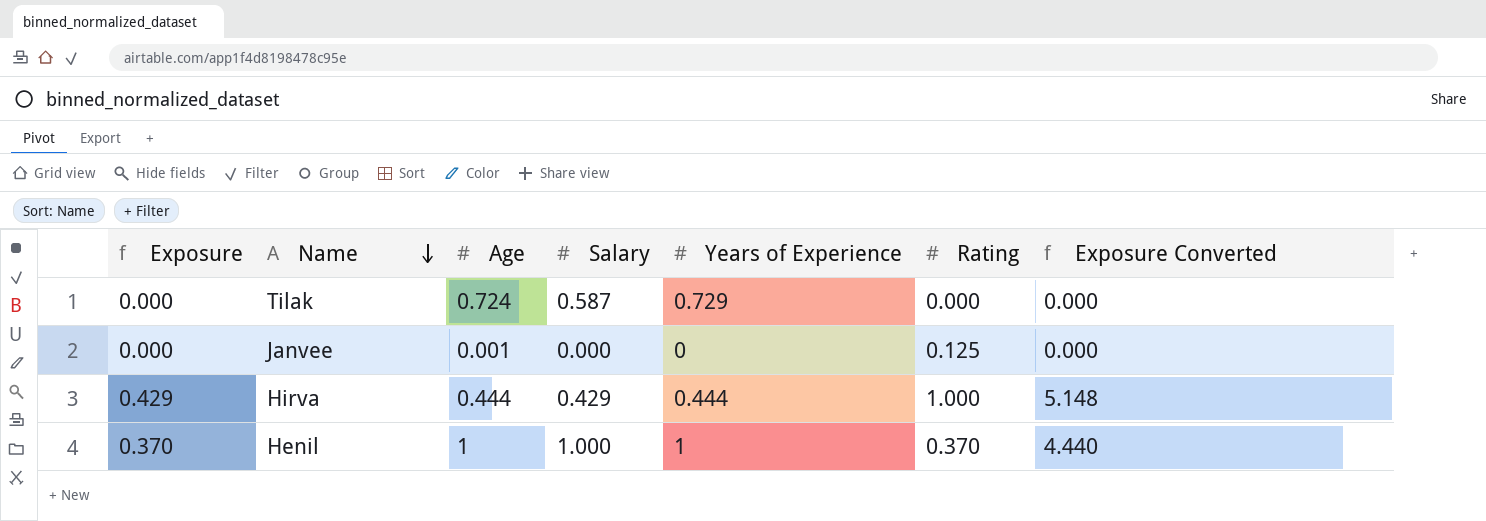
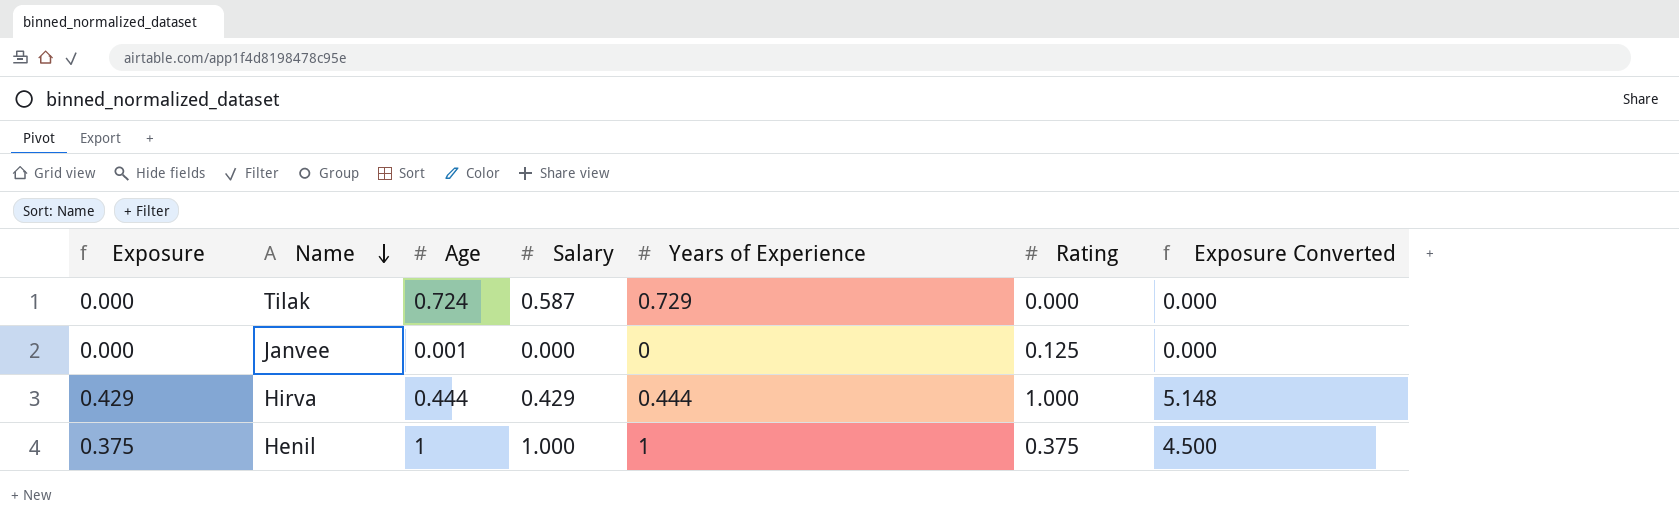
Henil | Exposure: 0.370 -> 0.375
Henil | Rating: 0.370 -> 0.375
Henil | Exposure Converted: 4.440 -> 4.500

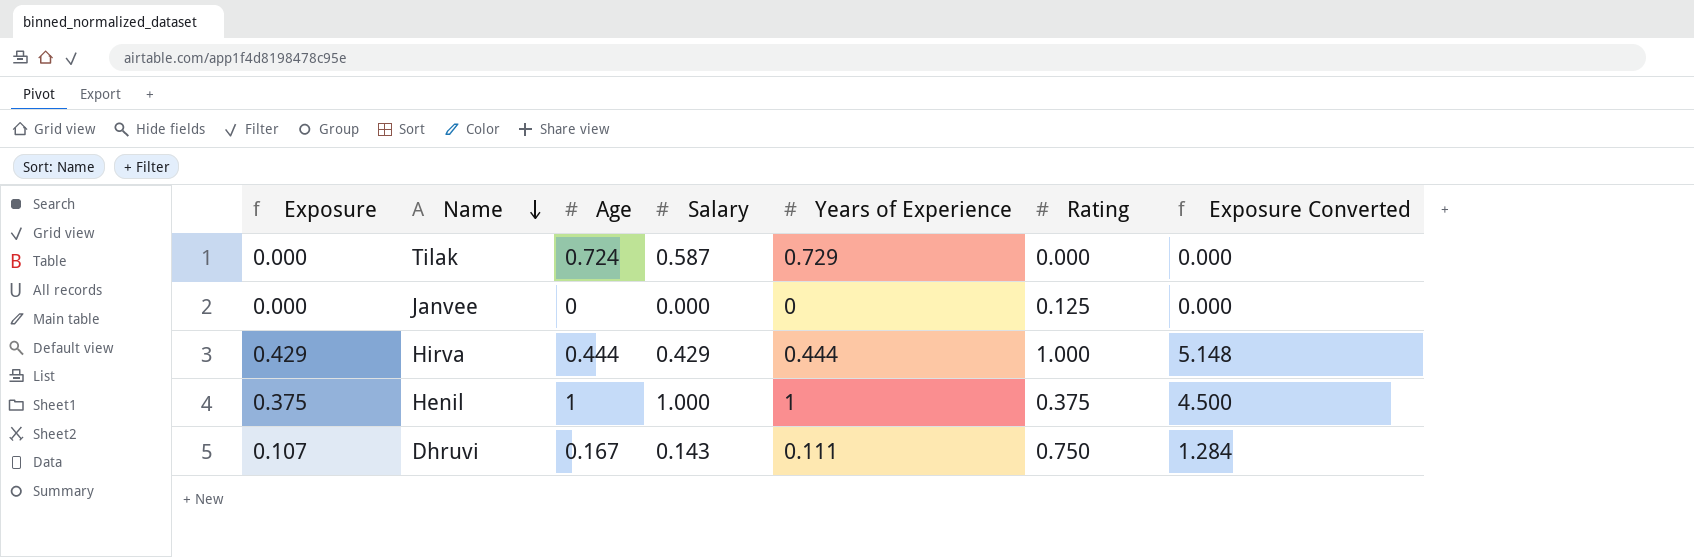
Janvee | Age: 0.001 -> 0
row Dhruvi: none -> 0.107 | 0.167 | 0.143 | 0.111 | 0.750 | 1.284

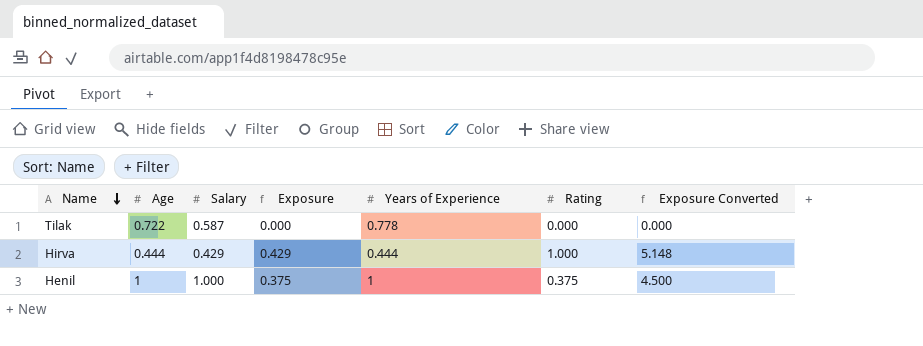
column Exposure | position: 1 -> 4
row Janvee: 0.000 | 0 | 0.000 | 0 | 0.125 | 0.000 -> none
row Dhruvi: 0.107 | 0.167 | 0.143 | 0.111 | 0.750 | 1.284 -> none
Tilak | Age: 0.724 -> 0.722
Tilak | Years of Experience: 0.729 -> 0.778

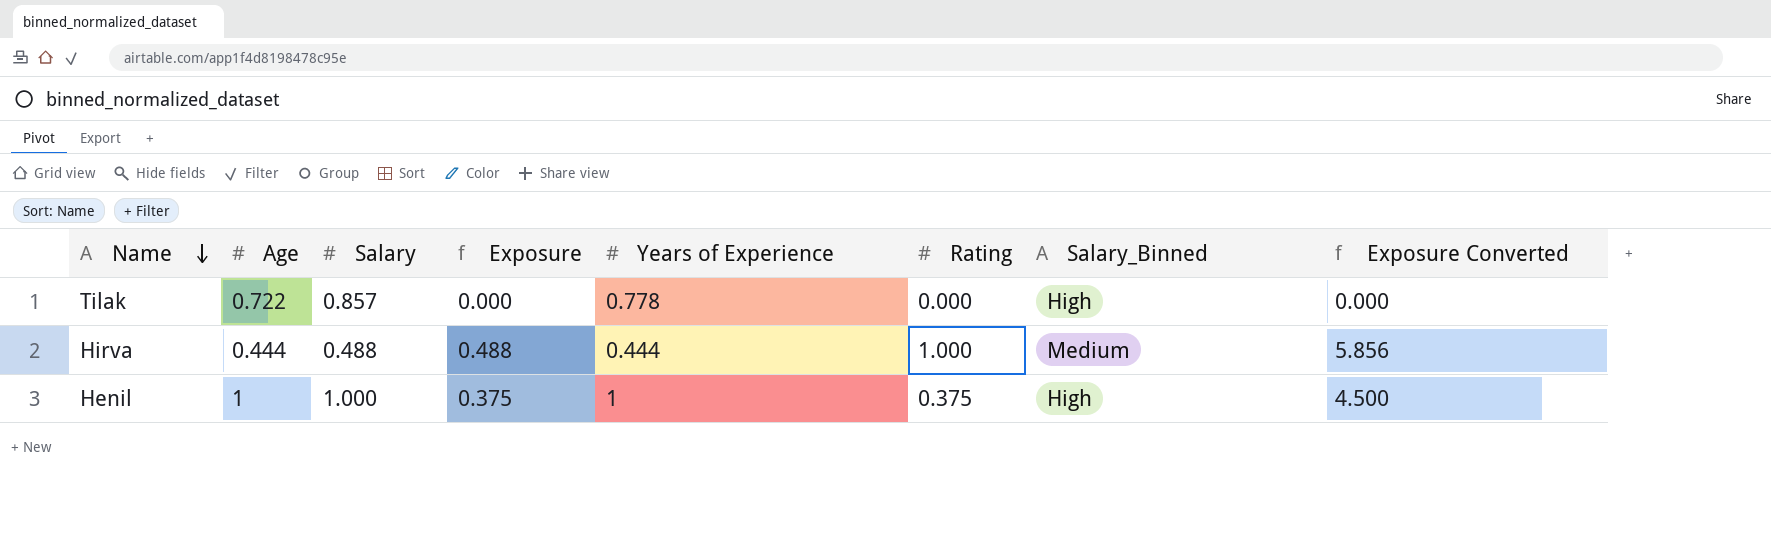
column Salary_Binned | position: none -> 7
Tilak | Salary: 0.587 -> 0.857
Hirva | Salary: 0.429 -> 0.488
Hirva | Exposure: 0.429 -> 0.488
Hirva | Exposure Converted: 5.148 -> 5.856

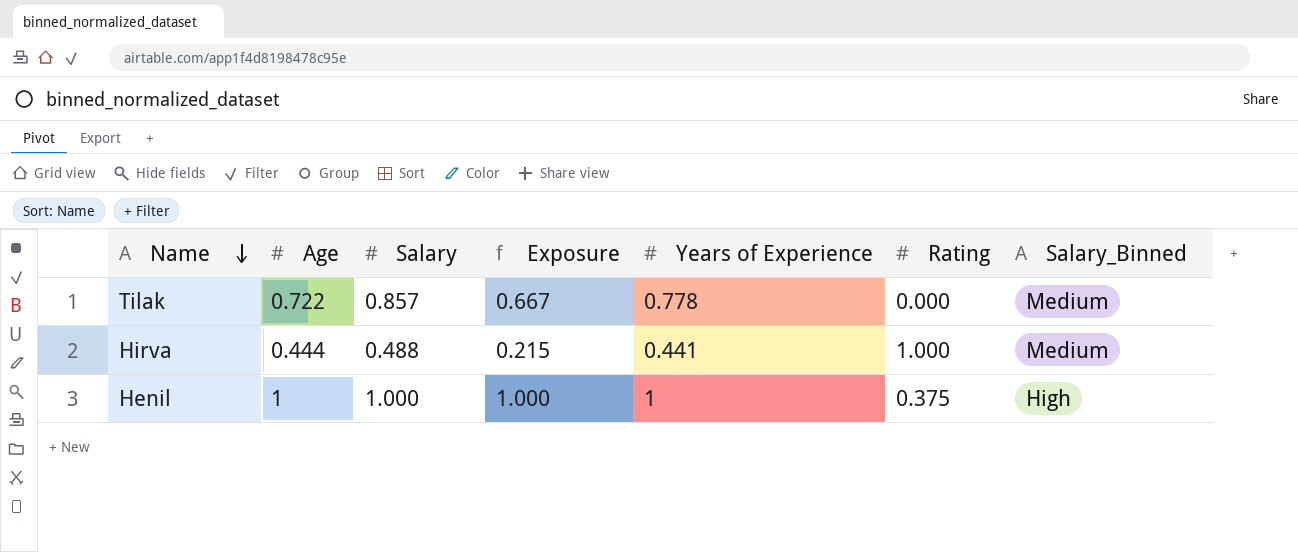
column Exposure Converted | formula: [Exposure] * 12 -> none
column Exposure | formula: [Salary] * [Rating] -> [Salary] * [Years of Experience]
Tilak | Salary_Binned: High -> Medium
Hirva | Years of Experience: 0.444 -> 0.441

